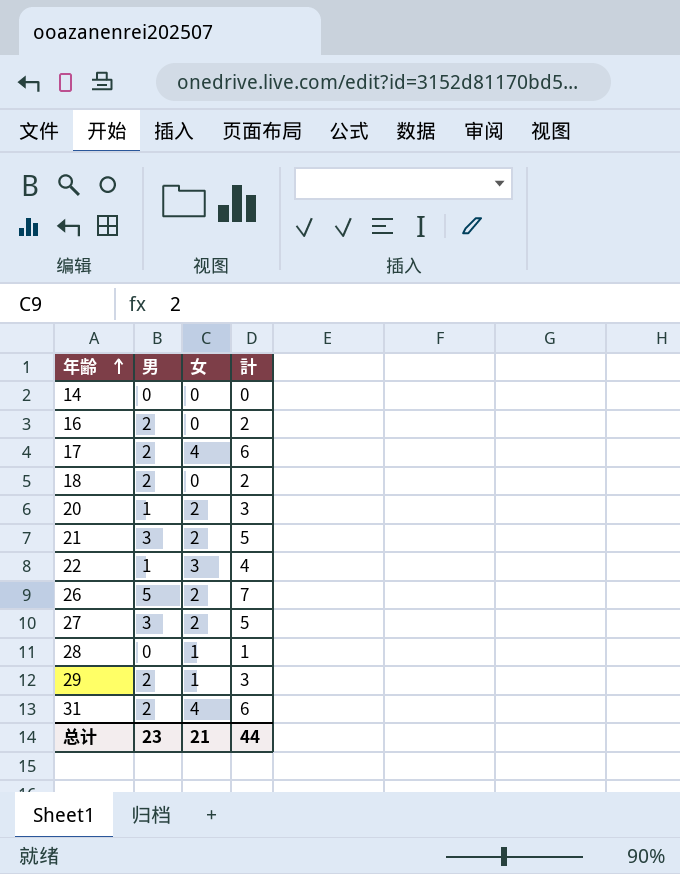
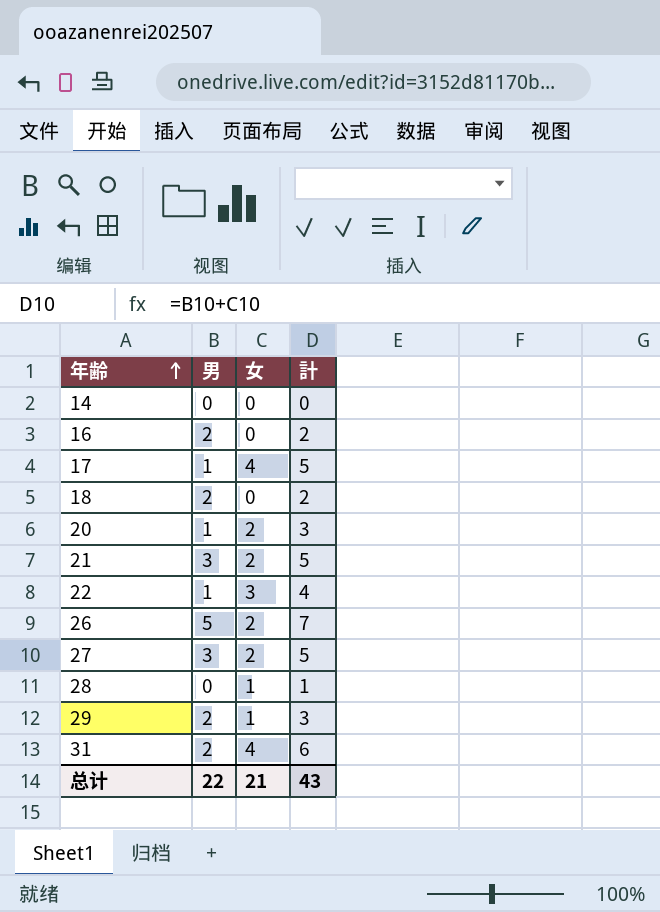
17 | 男: 2 -> 1
17 | 計: 6 -> 5
总计 | 男: 23 -> 22
总计 | 計: 44 -> 43

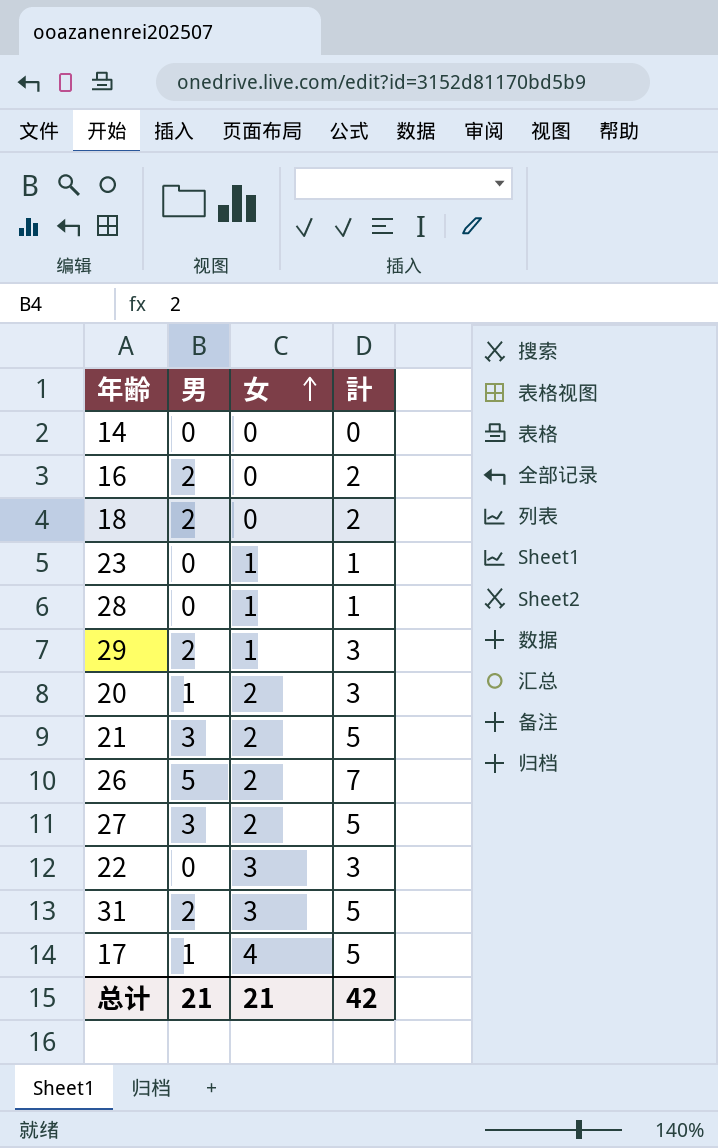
row order: 年齢 ascending -> 女 ascending
row 23: none -> 0 | 1 | 1
22 | 男: 1 -> 0
22 | 計: 4 -> 3
31 | 女: 4 -> 3
31 | 計: 6 -> 5
总计 | 男: 22 -> 21
总计 | 計: 43 -> 42

